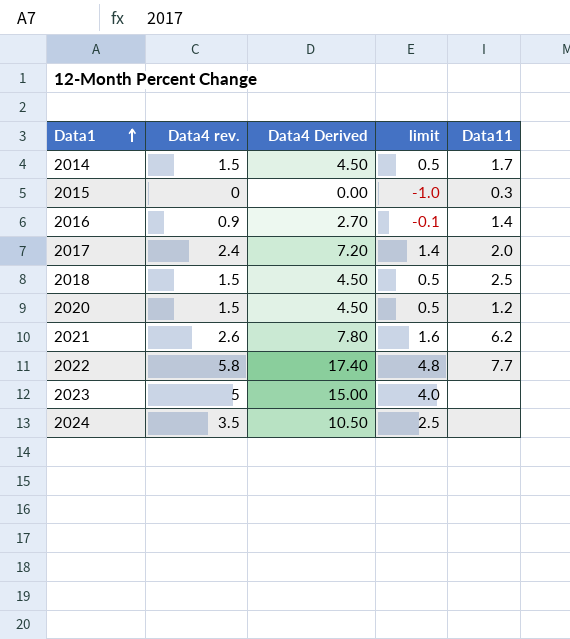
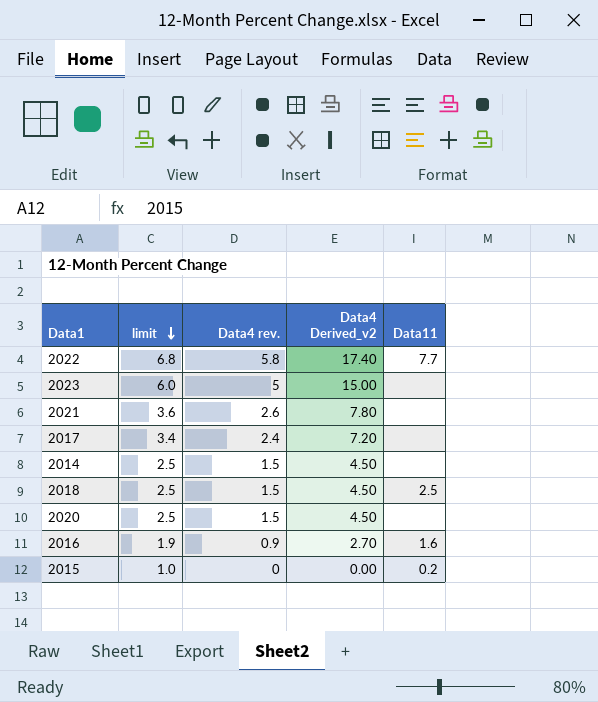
row order: Data1 ascending -> limit descending
column limit | formula: [Data4 rev.] - 1 -> [Data4 rev.] + 1
column limit | position: 4 -> 2
column name: Data4 Derived -> Data4 Derived_v2
row 2024: 3.5 | 10.50 | 2.5 | none -> none
2021 | Data11: 6.2 -> none
2017 | Data11: 2.0 -> none
2014 | Data11: 1.7 -> none
2020 | Data11: 1.2 -> none
2016 | Data11: 1.4 -> 1.6
2015 | Data11: 0.3 -> 0.2

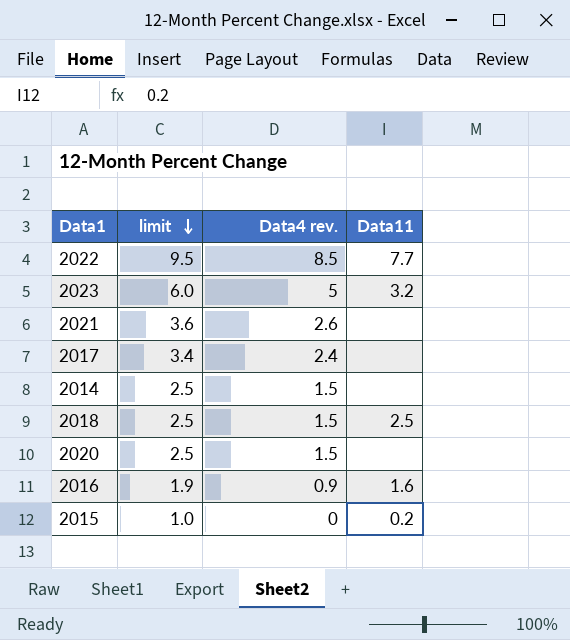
column Data4 Derived_v2 | formula: [Data4 rev.] * 3 -> none
2022 | limit: 6.8 -> 9.5
2022 | Data4 rev.: 5.8 -> 8.5
2023 | Data11: none -> 3.2

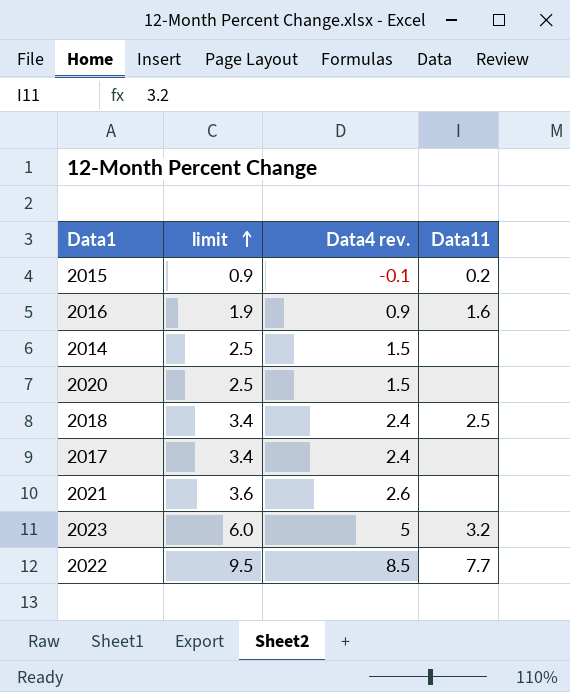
row order: limit descending -> limit ascending
2015 | limit: 1.0 -> 0.9
2015 | Data4 rev.: 0 -> -0.1
2018 | limit: 2.5 -> 3.4
2018 | Data4 rev.: 1.5 -> 2.4

